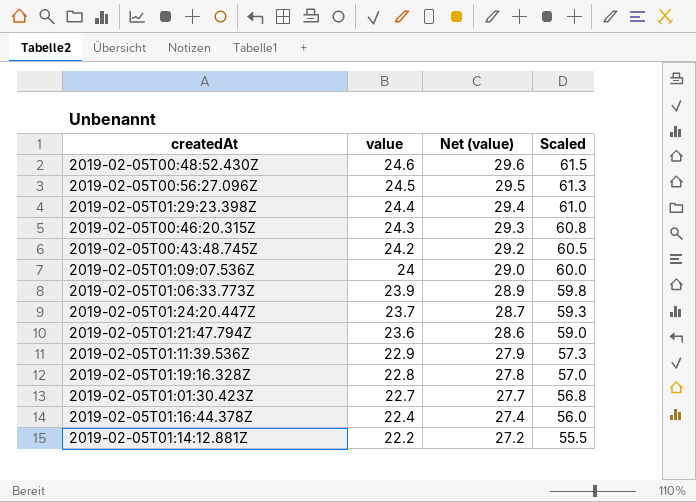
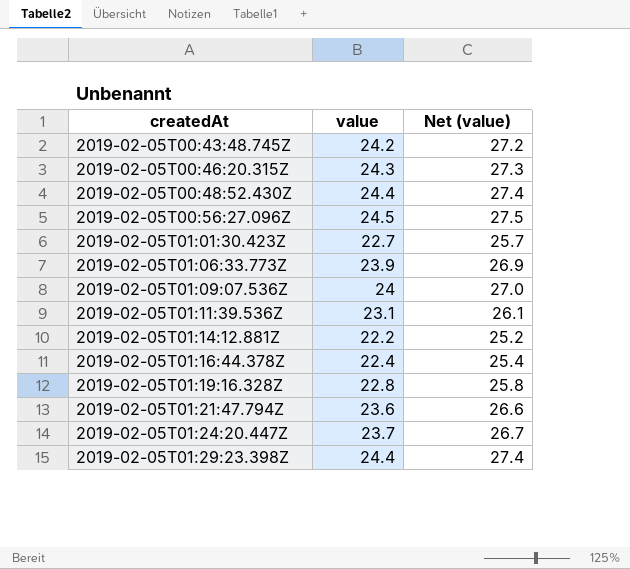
row order: value descending -> createdAt ascending
column Scaled | formula: [value] * 2.5 -> none
column Net (value) | formula: [value] + 5 -> [value] + 3
2019-02-05T00:48:52.430Z | value: 24.6 -> 24.4
2019-02-05T01:11:39.536Z | value: 22.9 -> 23.1

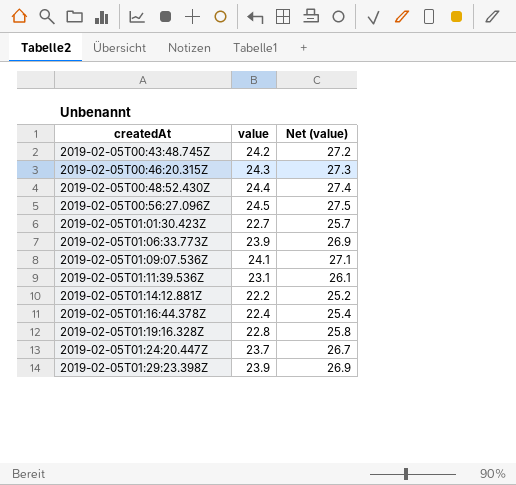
row 2019-02-05T01:21:47.794Z: 23.6 | 26.6 -> none
2019-02-05T01:09:07.536Z | value: 24 -> 24.1
2019-02-05T01:09:07.536Z | Net (value): 27.0 -> 27.1
2019-02-05T01:29:23.398Z | value: 24.4 -> 23.9
2019-02-05T01:29:23.398Z | Net (value): 27.4 -> 26.9

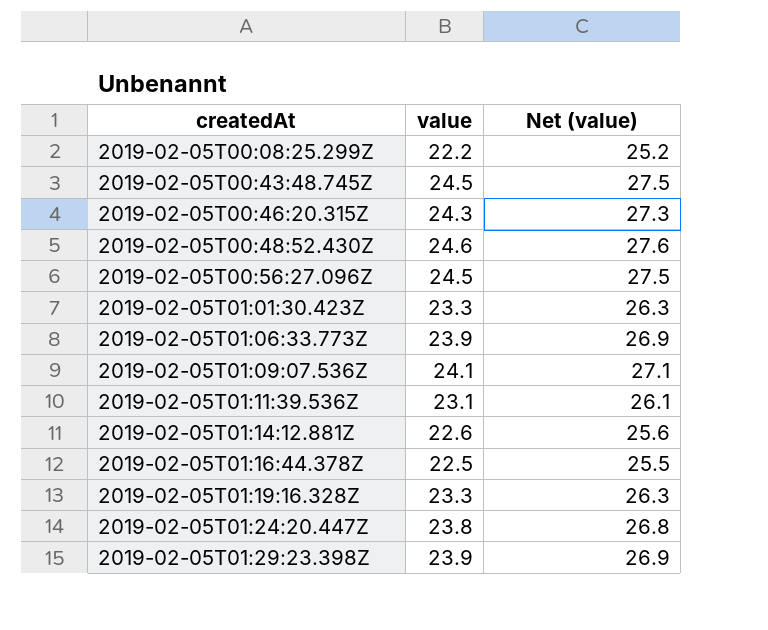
row 2019-02-05T00:08:25.299Z: none -> 22.2 | 25.2
2019-02-05T00:43:48.745Z | value: 24.2 -> 24.5
2019-02-05T00:43:48.745Z | Net (value): 27.2 -> 27.5
2019-02-05T00:48:52.430Z | value: 24.4 -> 24.6
2019-02-05T00:48:52.430Z | Net (value): 27.4 -> 27.6
2019-02-05T01:01:30.423Z | value: 22.7 -> 23.3
2019-02-05T01:01:30.423Z | Net (value): 25.7 -> 26.3
2019-02-05T01:14:12.881Z | value: 22.2 -> 22.6
2019-02-05T01:14:12.881Z | Net (value): 25.2 -> 25.6
2019-02-05T01:16:44.378Z | value: 22.4 -> 22.5
2019-02-05T01:16:44.378Z | Net (value): 25.4 -> 25.5
2019-02-05T01:19:16.328Z | value: 22.8 -> 23.3
2019-02-05T01:19:16.328Z | Net (value): 25.8 -> 26.3
2019-02-05T01:24:20.447Z | value: 23.7 -> 23.8
2019-02-05T01:24:20.447Z | Net (value): 26.7 -> 26.8

